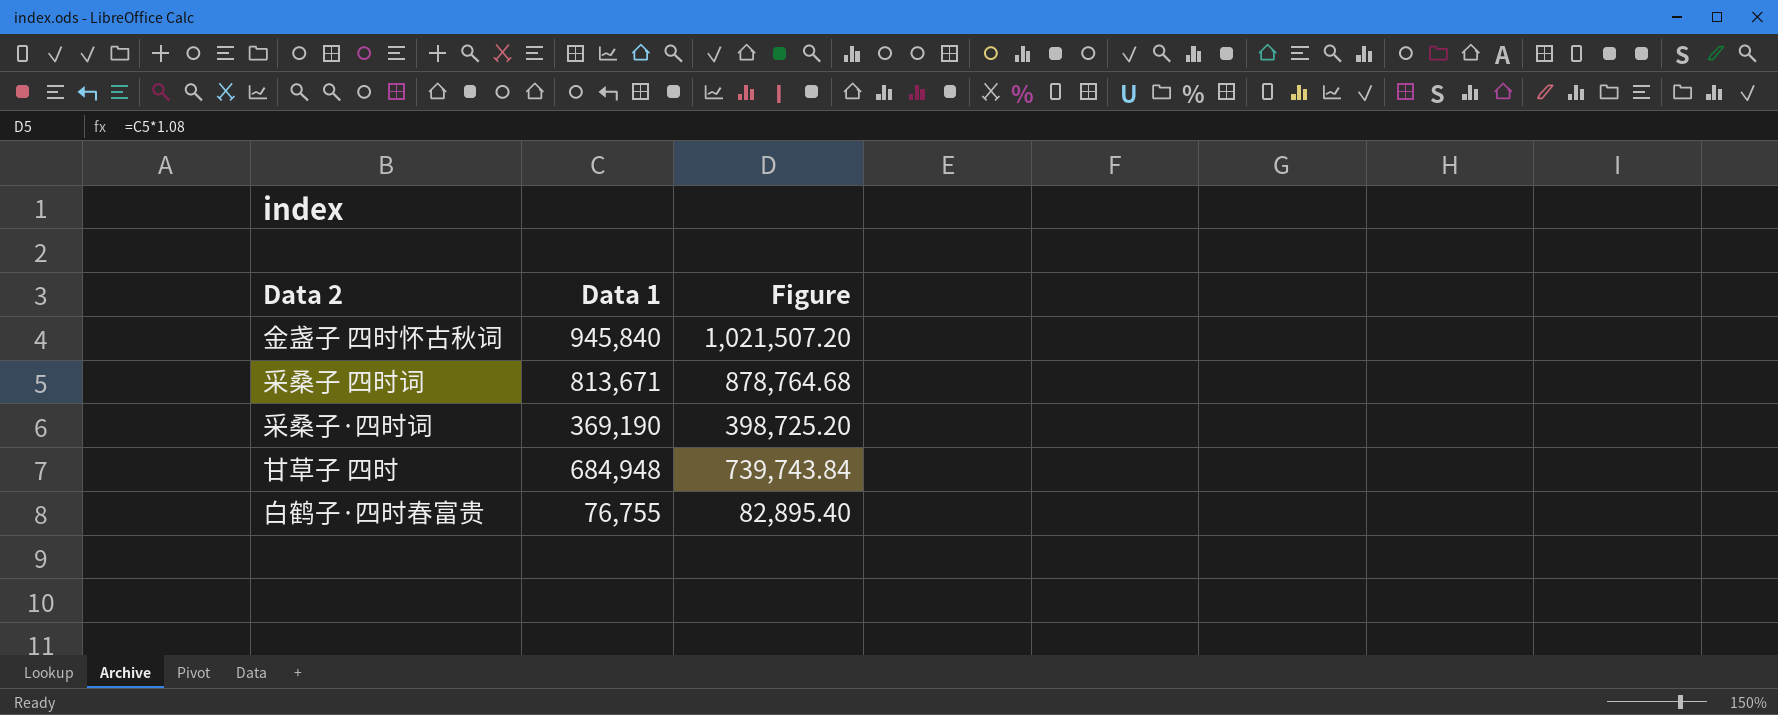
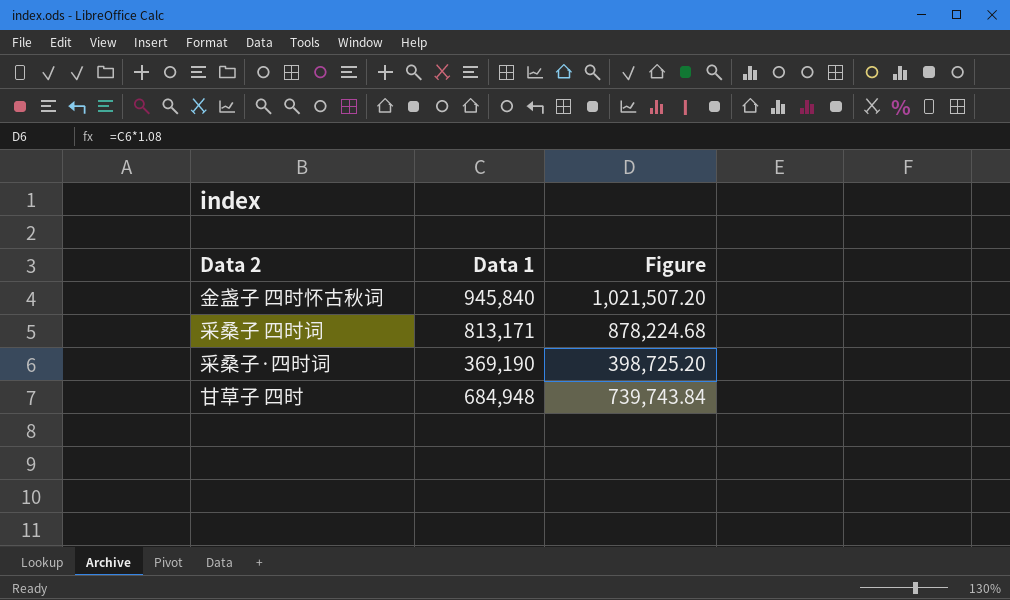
row 白鹤子·四时春富贵: 76,755 | 82,895.40 -> none
采桑子 四时词 | Data 1: 813,671 -> 813,171
采桑子 四时词 | Figure: 878,764.68 -> 878,224.68

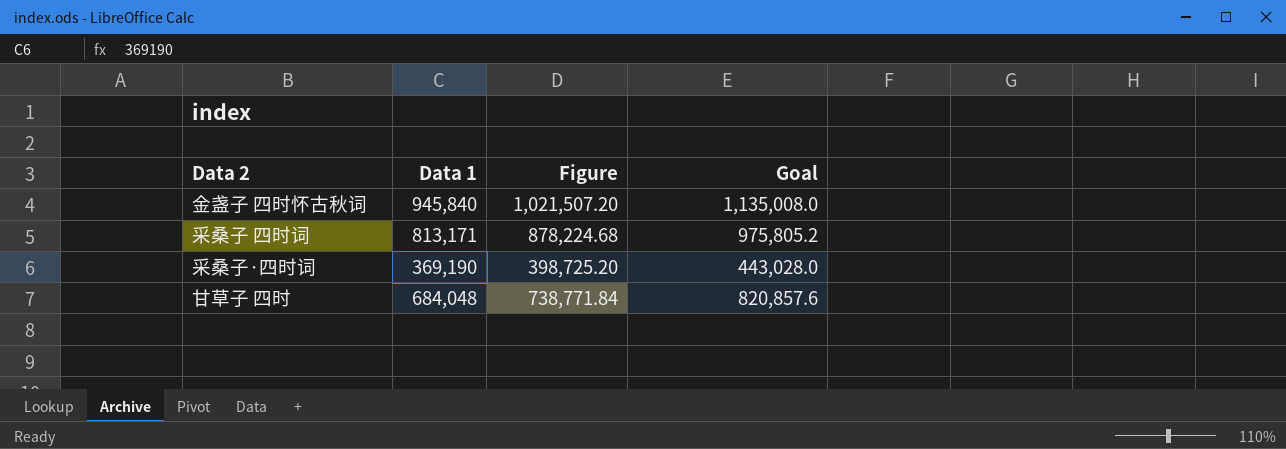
column Goal | formula: none -> [Data 1] * 1.2
甘草子 四时 | Data 1: 684,948 -> 684,048
甘草子 四时 | Figure: 739,743.84 -> 738,771.84

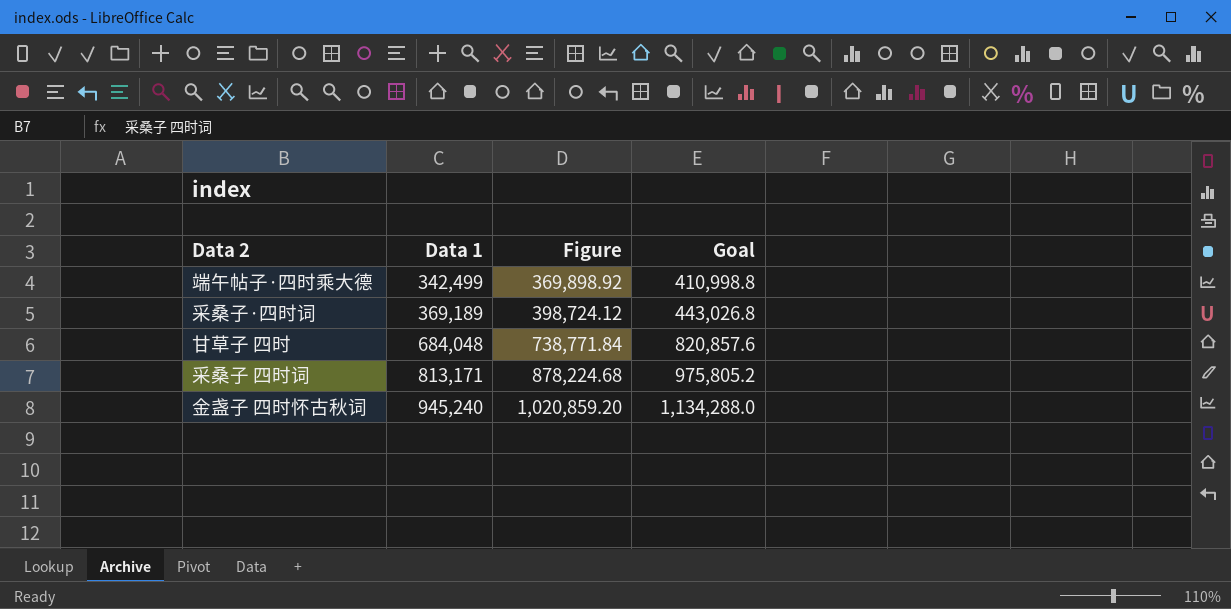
row order: none -> Data 1 ascending
row 端午帖子·四时乘大德: none -> 342,499 | 369,898.92 | 410,998.8
采桑子·四时词 | Data 1: 369,190 -> 369,189
采桑子·四时词 | Figure: 398,725.20 -> 398,724.12
采桑子·四时词 | Goal: 443,028.0 -> 443,026.8
金盏子 四时怀古秋词 | Data 1: 945,840 -> 945,240
金盏子 四时怀古秋词 | Figure: 1,021,507.20 -> 1,020,859.20
金盏子 四时怀古秋词 | Goal: 1,135,008.0 -> 1,134,288.0

